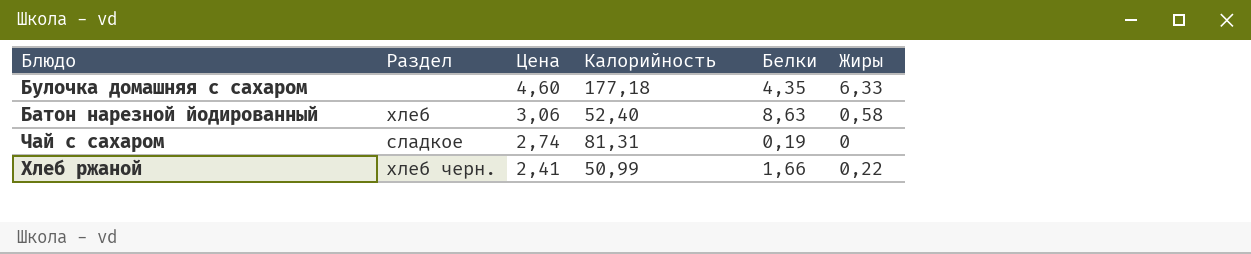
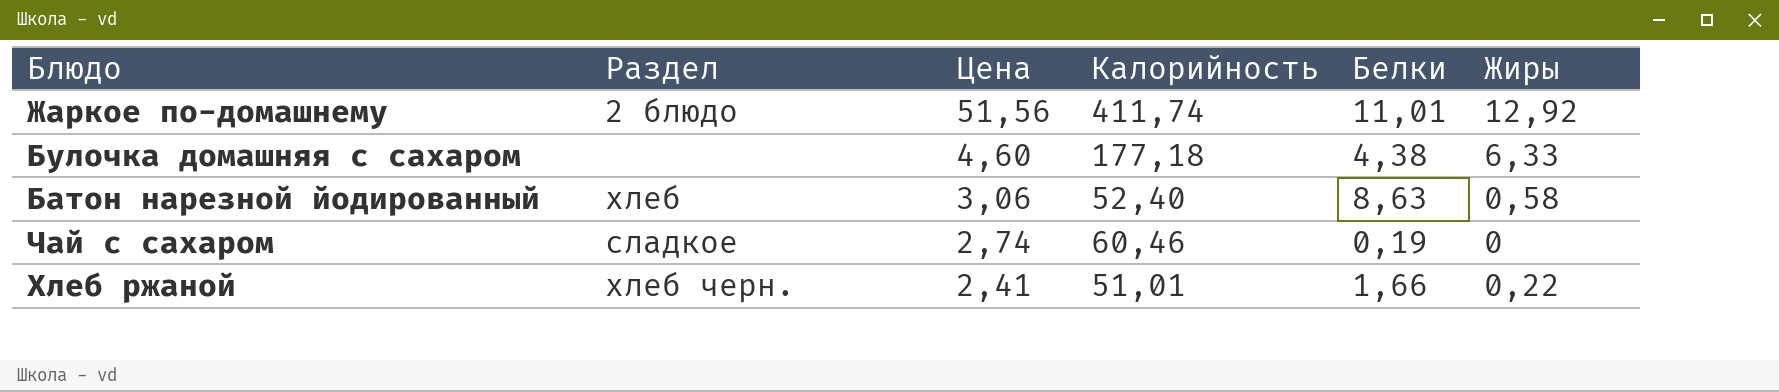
row Жаркое по-домашнему: none -> 2 блюдо | 51,56 | 411,74 | 11,01 | 12,92
Булочка домашняя с сахаром | Белки: 4,35 -> 4,38
Чай с сахаром | Калорийность: 81,31 -> 60,46
Хлеб ржаной | Калорийность: 50,99 -> 51,01

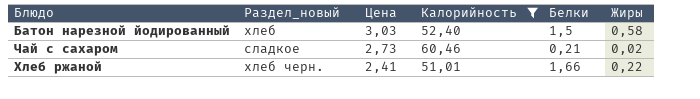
filter: none -> Калорийность <= 60,46
column name: Раздел -> Раздел_новый
Батон нарезной йодированный | Цена: 3,06 -> 3,03
Батон нарезной йодированный | Белки: 8,63 -> 1,5
Чай с сахаром | Цена: 2,74 -> 2,73
Чай с сахаром | Белки: 0,19 -> 0,21
Чай с сахаром | Жиры: 0 -> 0,02

